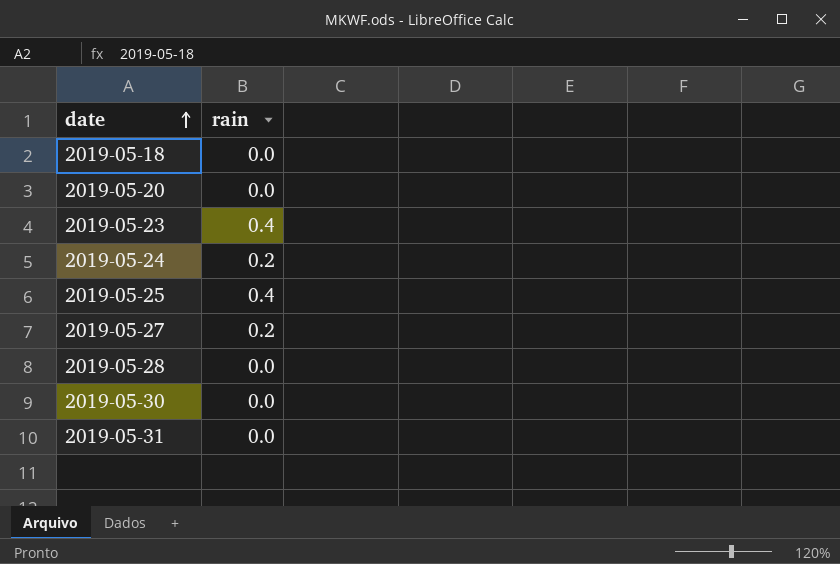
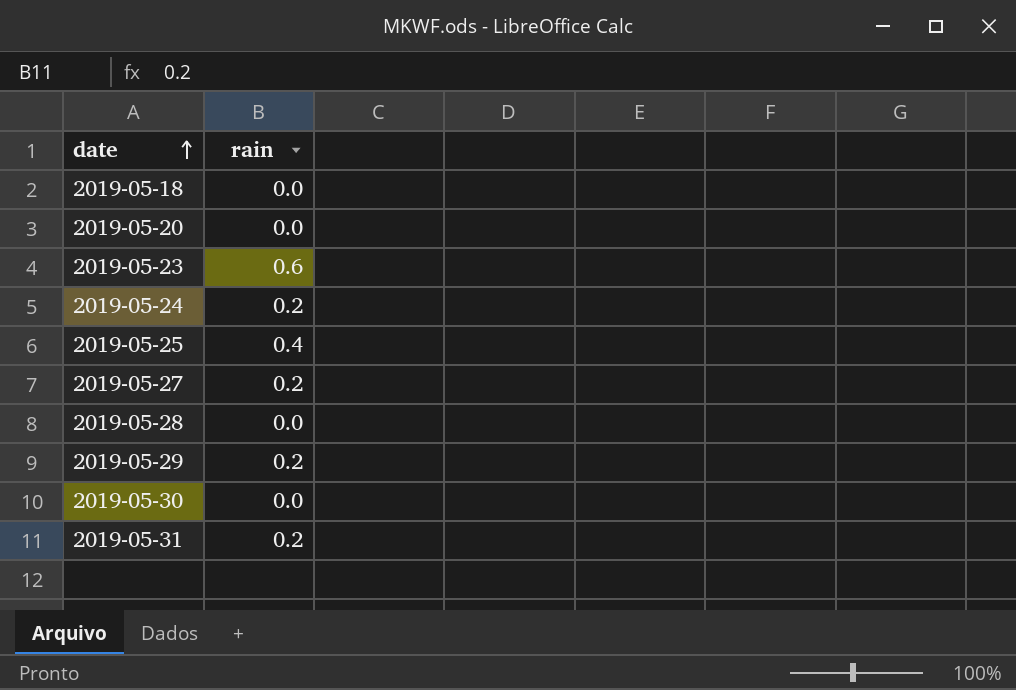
2019-05-23 | rain: 0.4 -> 0.6
row 2019-05-29: none -> 0.2
2019-05-31 | rain: 0.0 -> 0.2

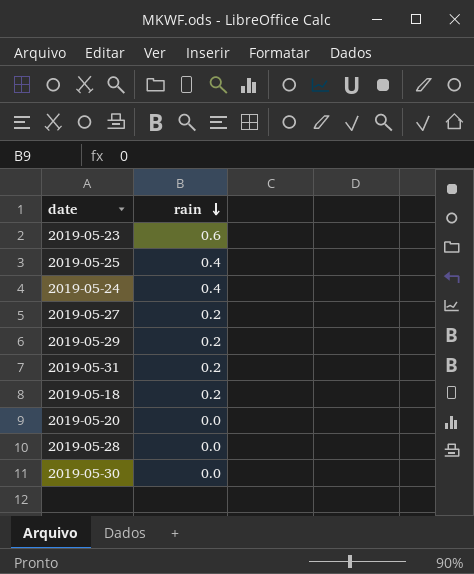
row order: date ascending -> rain descending
2019-05-24 | rain: 0.2 -> 0.4
2019-05-18 | rain: 0.0 -> 0.2

